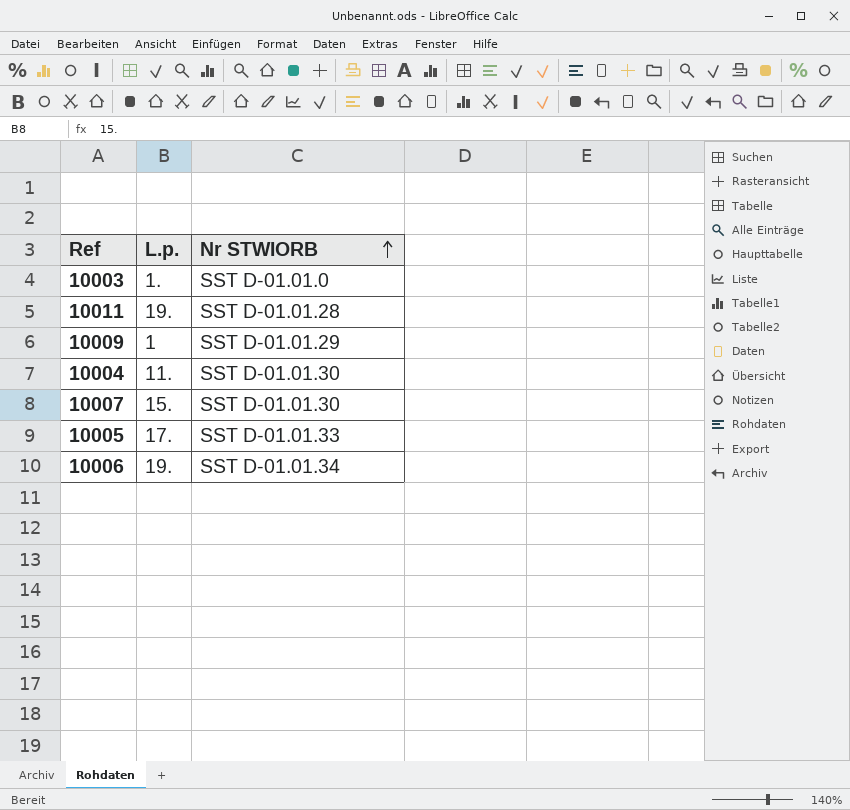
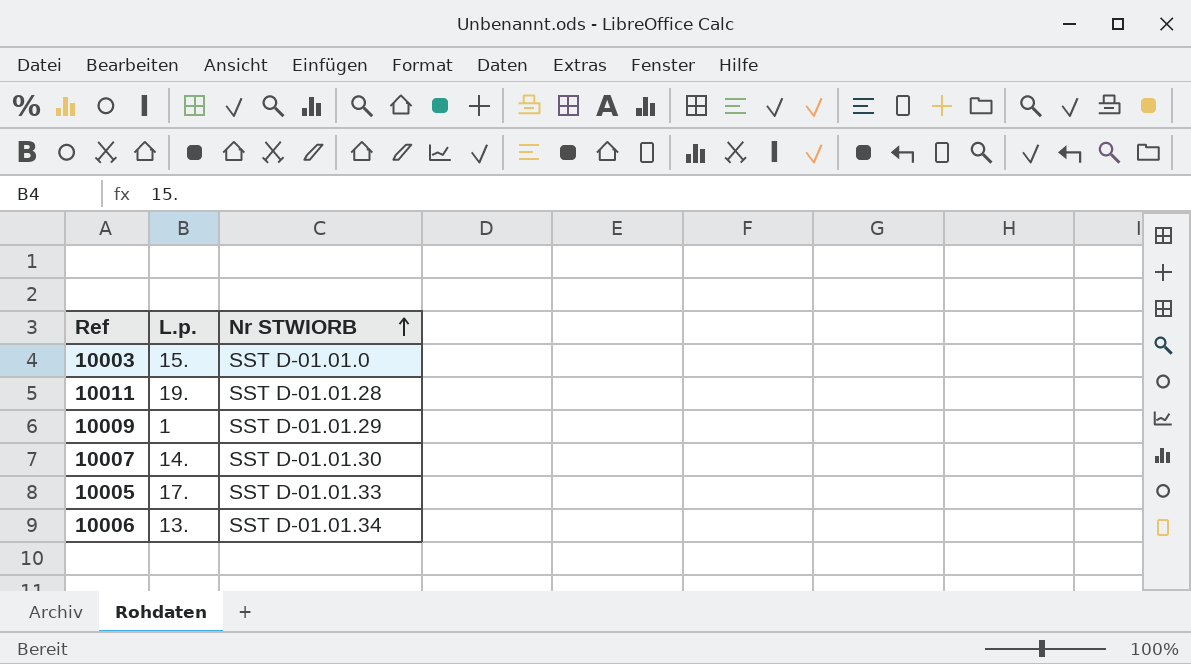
row 10004: 11. | SST D-01.01.30 -> none
10003 | L.p.: 1. -> 15.
10007 | L.p.: 15. -> 14.
10006 | L.p.: 19. -> 13.

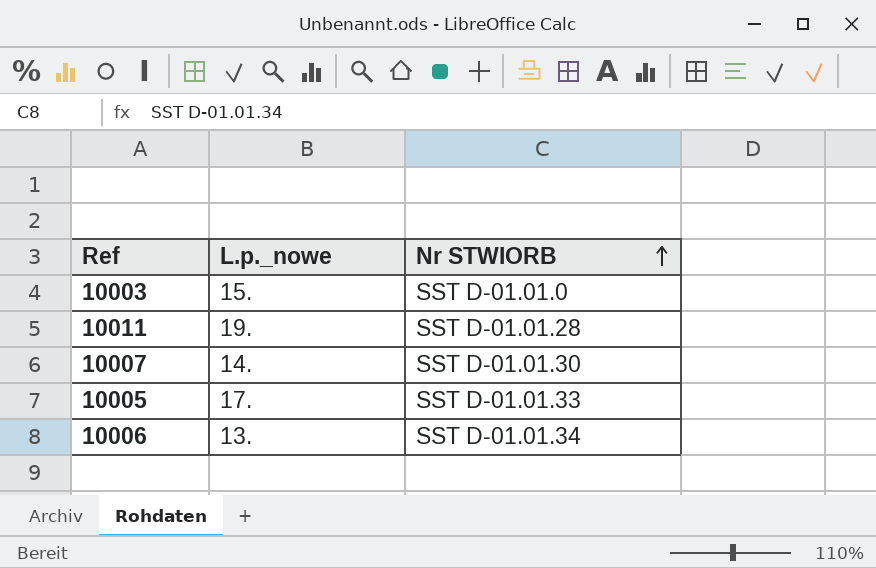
column name: L.p. -> L.p._nowe
row 10009: 1 | SST D-01.01.29 -> none

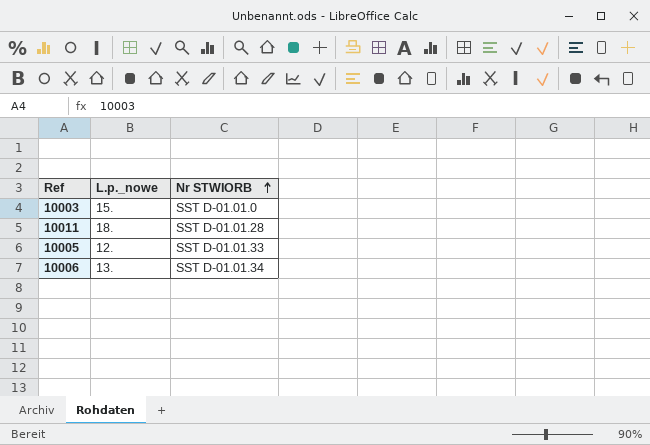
row 10007: 14. | SST D-01.01.30 -> none
10011 | L.p._nowe: 19. -> 18.
10005 | L.p._nowe: 17. -> 12.

